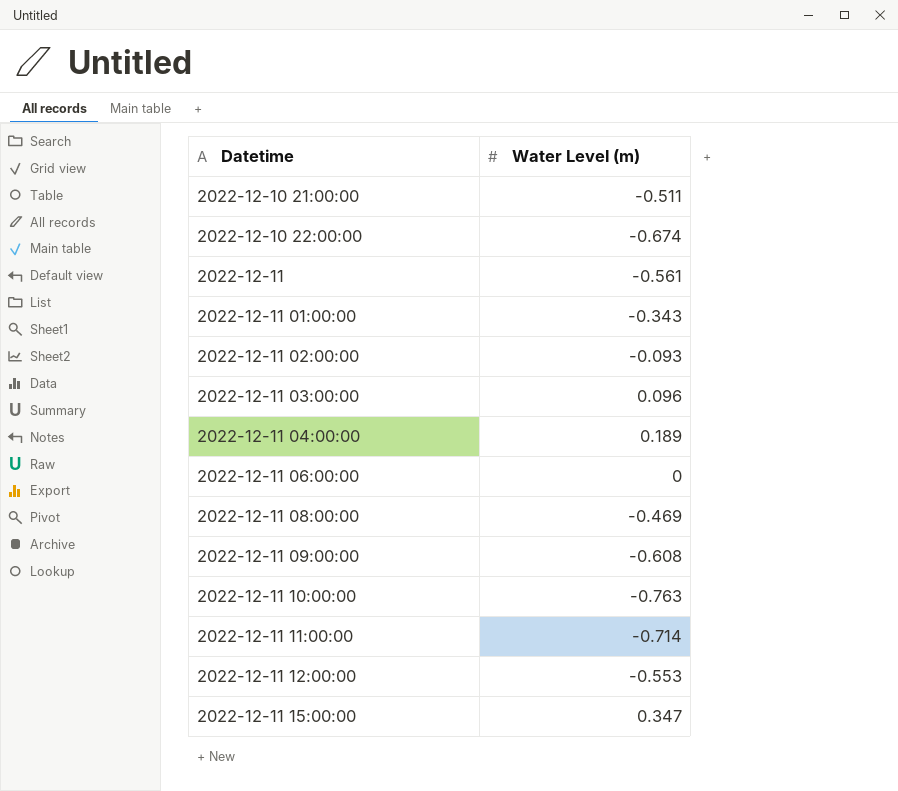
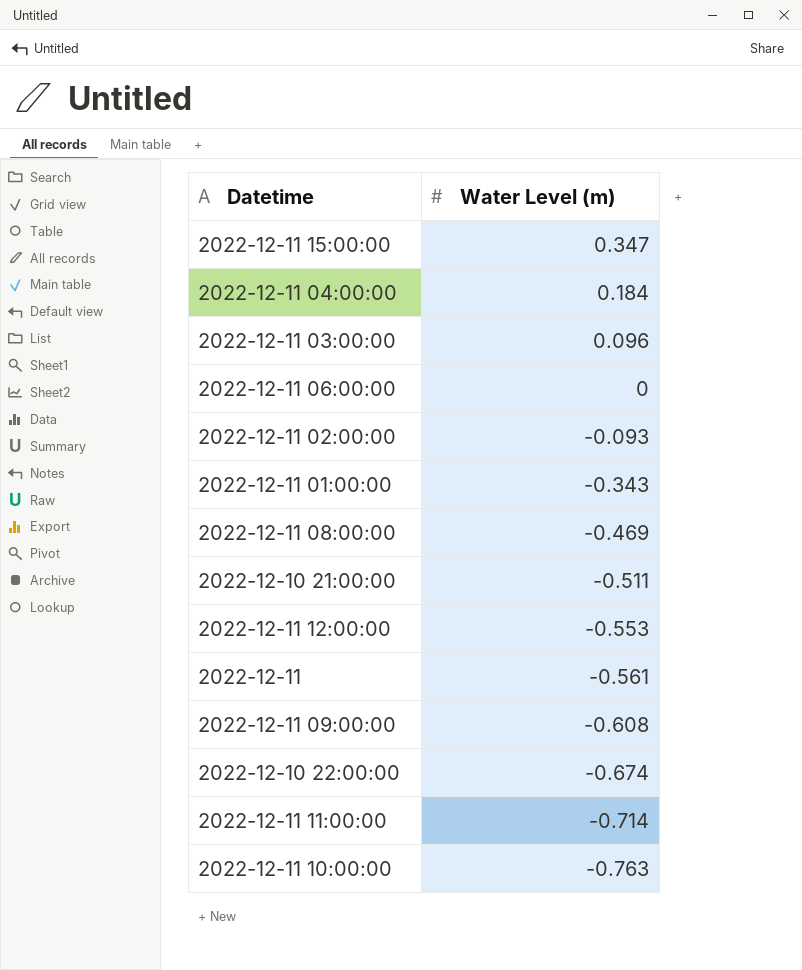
row order: Datetime ascending -> Water Level (m) descending
2022-12-11 04:00:00 | Water Level (m): 0.189 -> 0.184

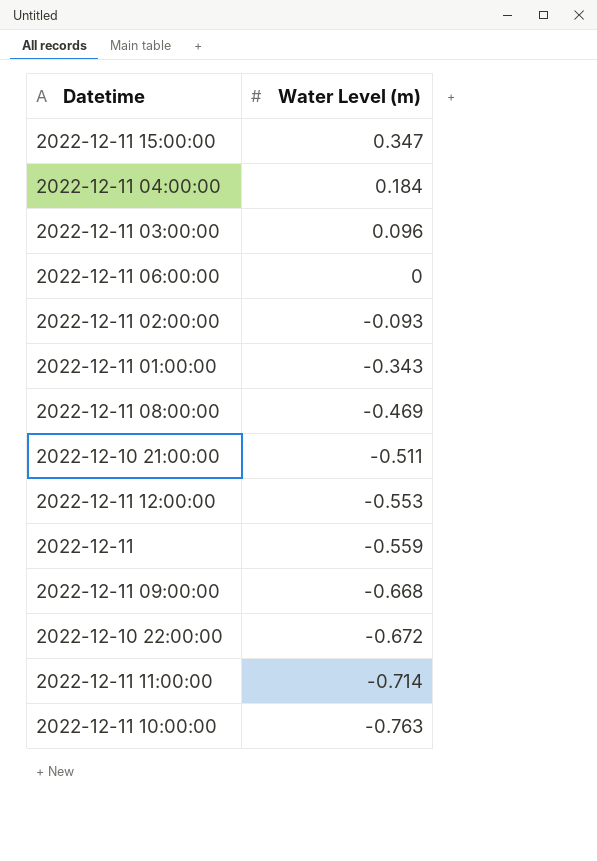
2022-12-11 | Water Level (m): -0.561 -> -0.559
2022-12-11 09:00:00 | Water Level (m): -0.608 -> -0.668
2022-12-10 22:00:00 | Water Level (m): -0.674 -> -0.672

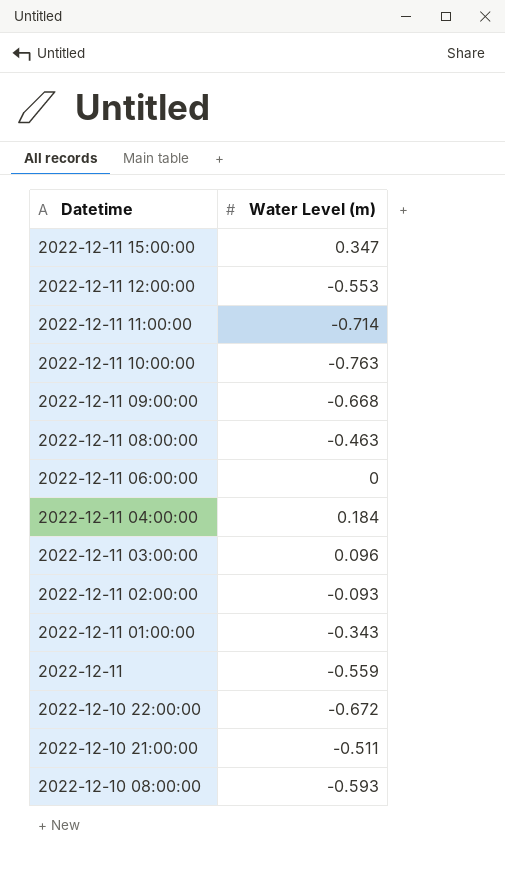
row order: Water Level (m) descending -> Datetime descending
2022-12-11 08:00:00 | Water Level (m): -0.469 -> -0.463
row 2022-12-10 08:00:00: none -> -0.593

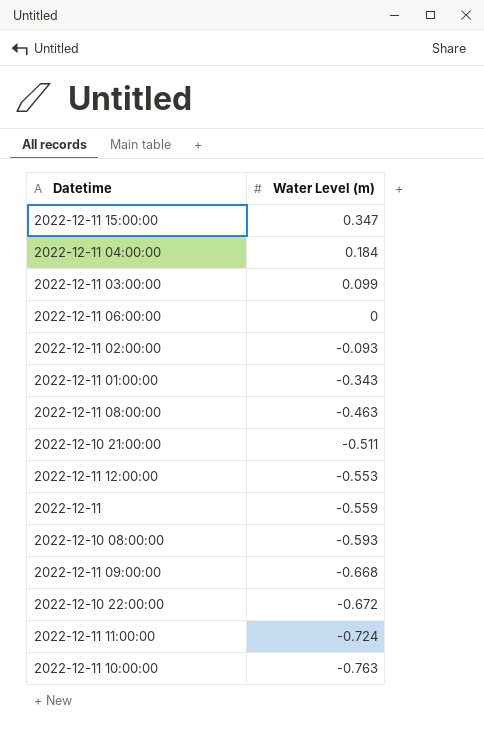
row order: Datetime descending -> Water Level (m) descending
2022-12-11 03:00:00 | Water Level (m): 0.096 -> 0.099
2022-12-11 11:00:00 | Water Level (m): -0.714 -> -0.724

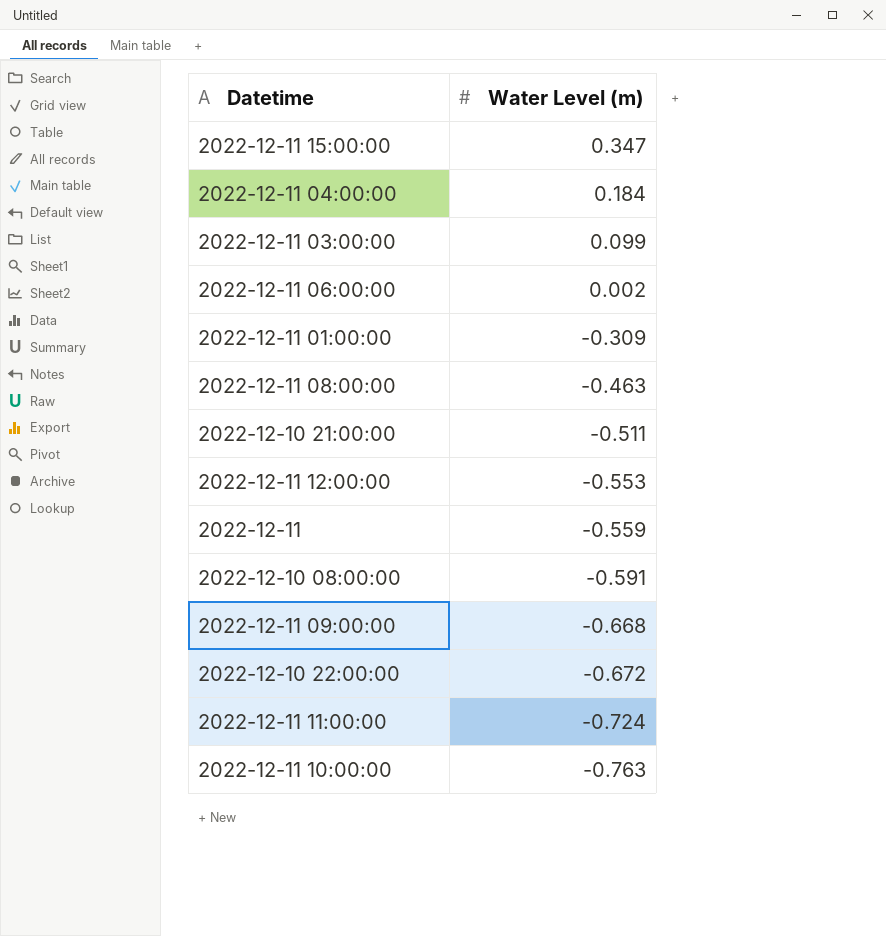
row 2022-12-11 02:00:00: -0.093 -> none
2022-12-11 06:00:00 | Water Level (m): 0 -> 0.002
2022-12-11 01:00:00 | Water Level (m): -0.343 -> -0.309
2022-12-10 08:00:00 | Water Level (m): -0.593 -> -0.591

